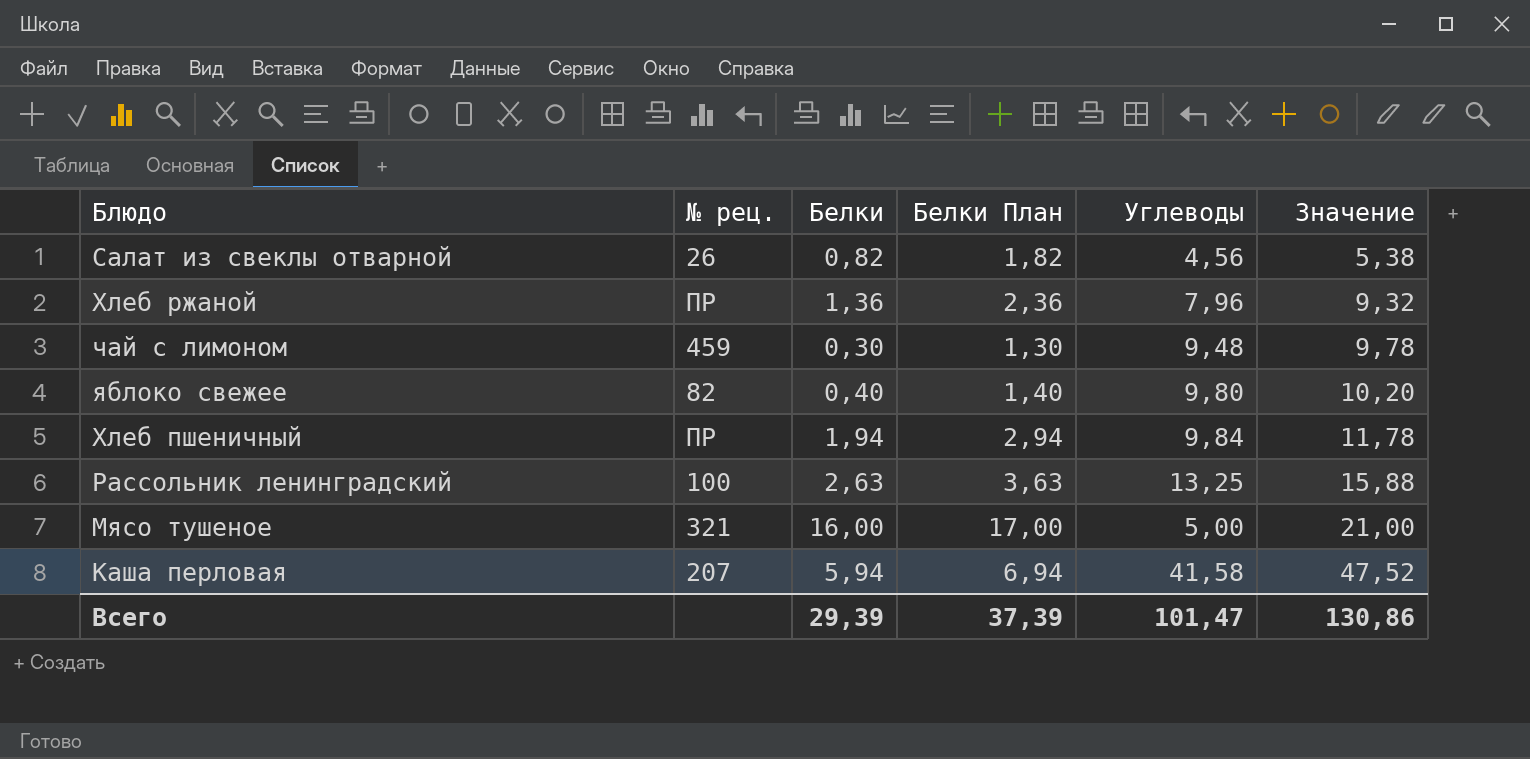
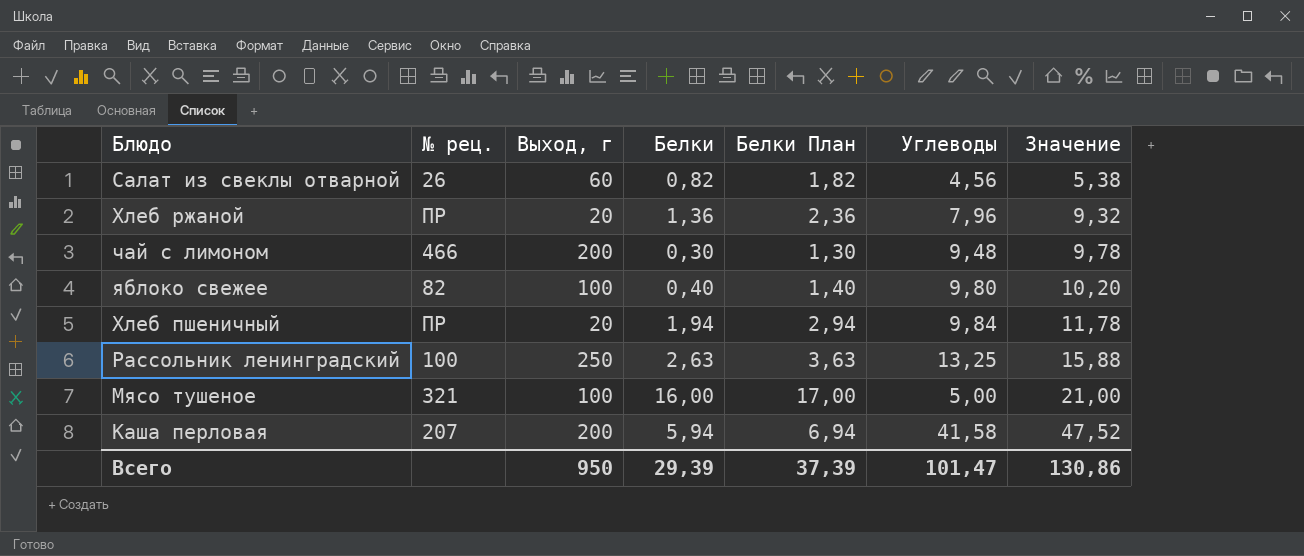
column Выход, г | position: none -> 3
чай с лимоном | № рец.: 459 -> 466

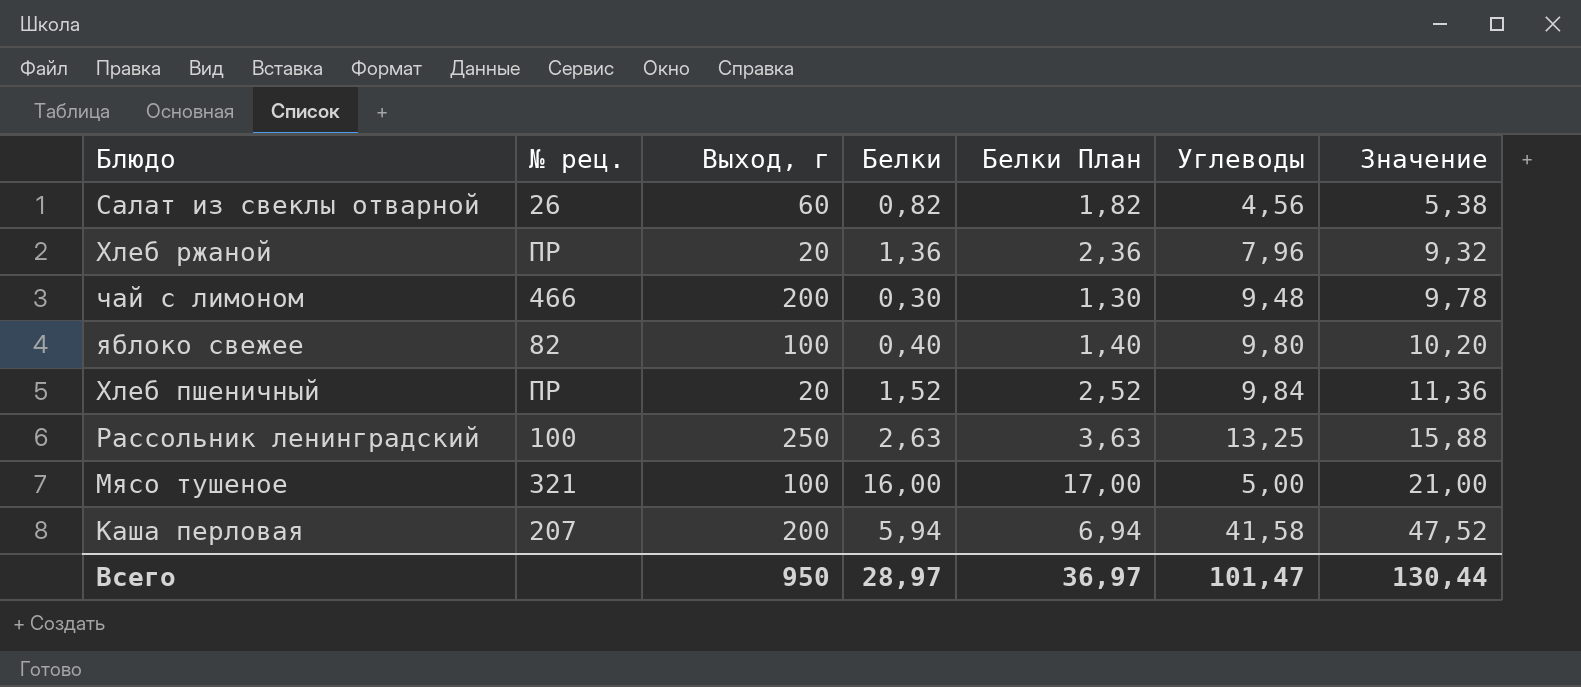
Хлеб пшеничный | Белки: 1,94 -> 1,52
Хлеб пшеничный | Белки План: 2,94 -> 2,52
Хлеб пшеничный | Значение: 11,78 -> 11,36
Всего | Белки: 29,39 -> 28,97
Всего | Белки План: 37,39 -> 36,97
Всего | Значение: 130,86 -> 130,44

